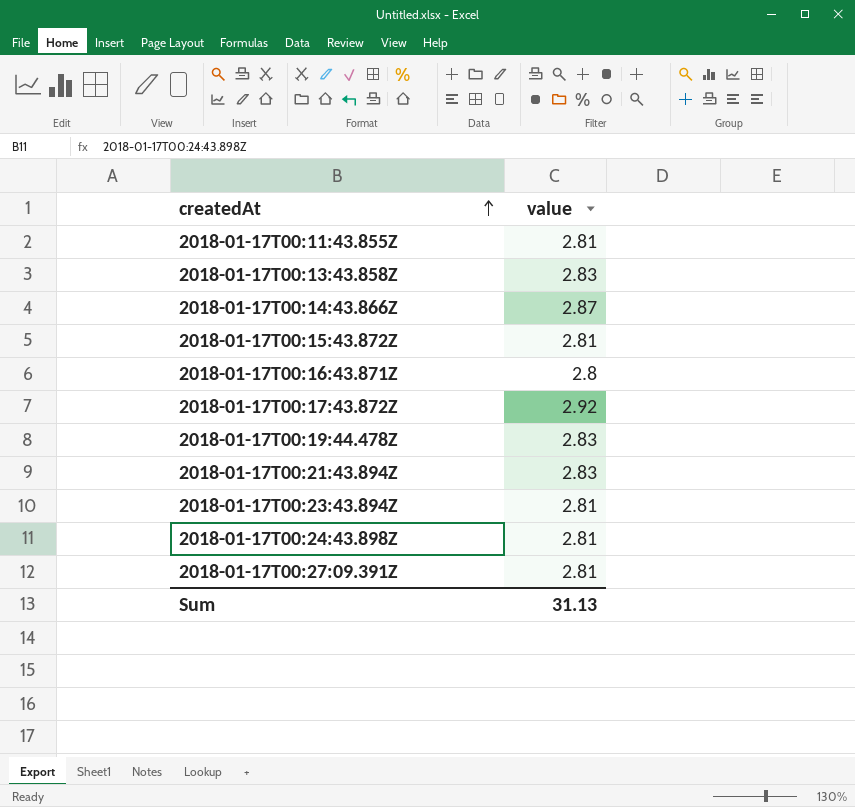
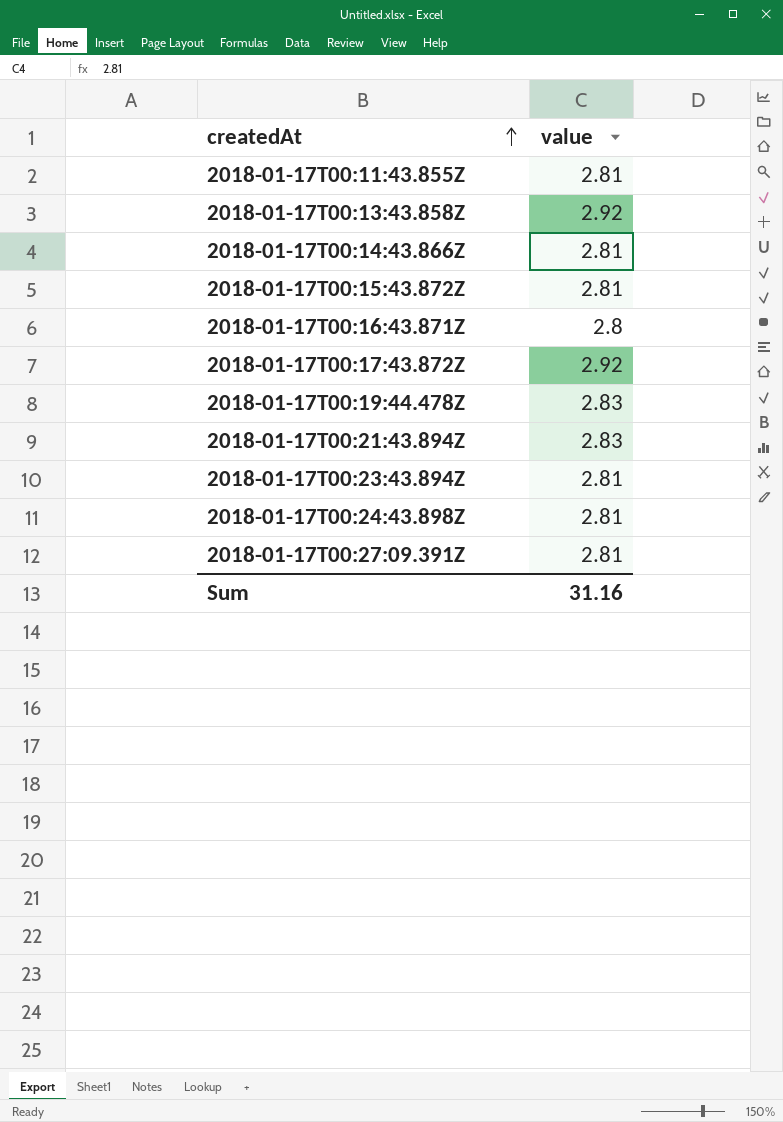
2018-01-17T00:13:43.858Z | value: 2.83 -> 2.92
2018-01-17T00:14:43.866Z | value: 2.87 -> 2.81
Sum | value: 31.13 -> 31.16

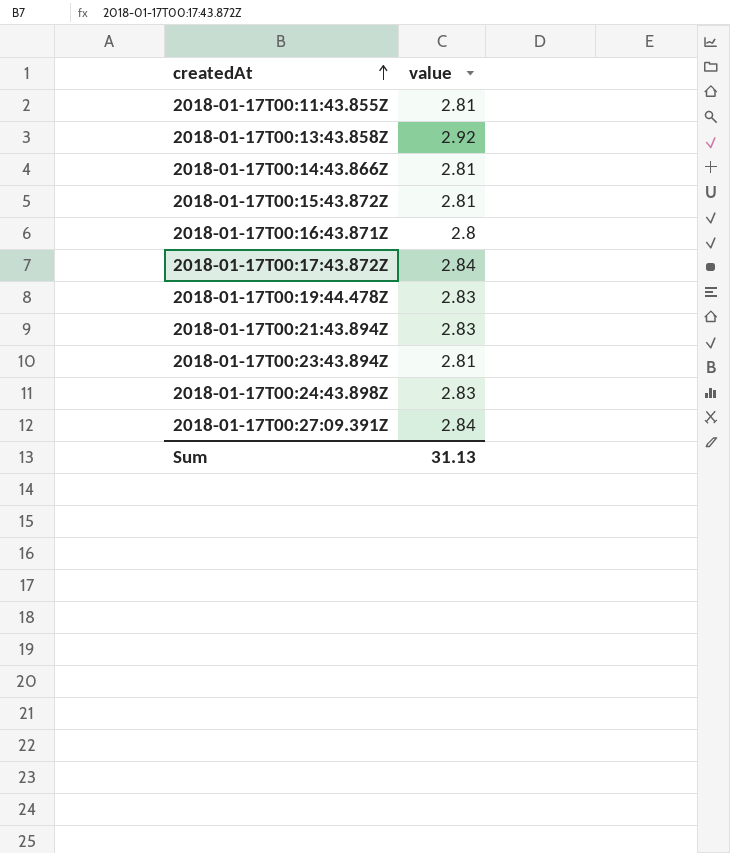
2018-01-17T00:17:43.872Z | value: 2.92 -> 2.84
2018-01-17T00:24:43.898Z | value: 2.81 -> 2.83
2018-01-17T00:27:09.391Z | value: 2.81 -> 2.84
Sum | value: 31.16 -> 31.13

